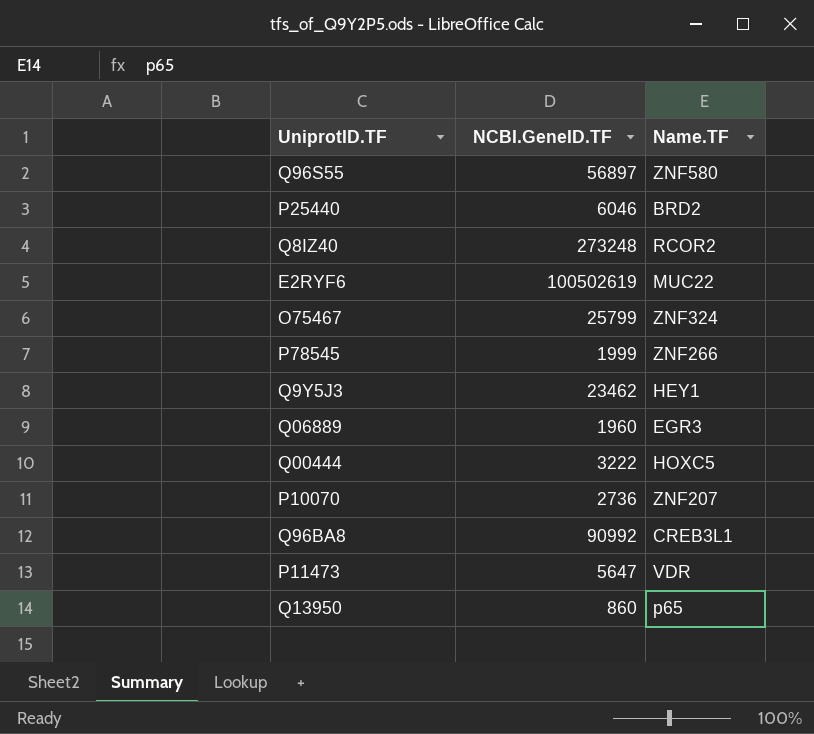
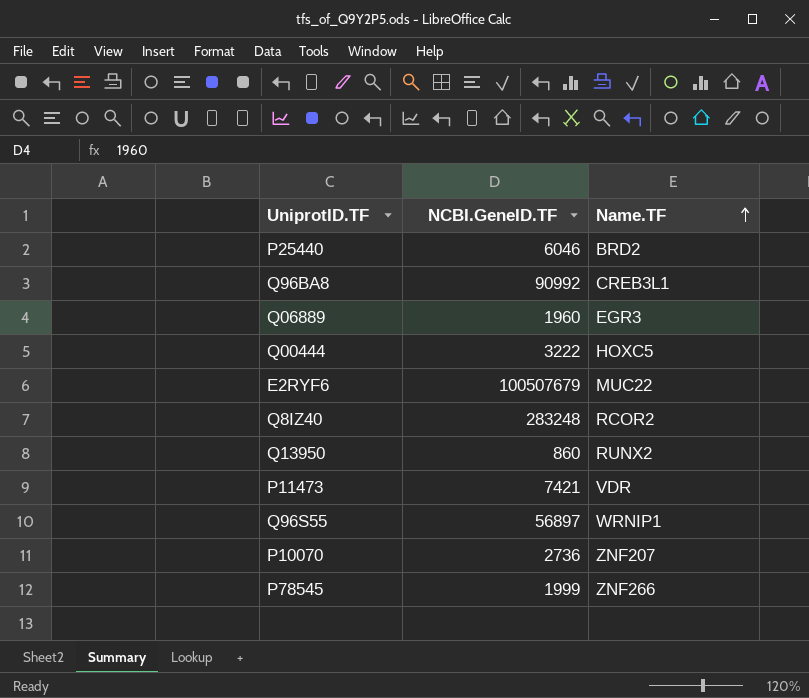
row order: none -> Name.TF ascending
row O75467: 25799 | ZNF324 -> none
row Q9Y5J3: 23462 | HEY1 -> none
E2RYF6 | NCBI.GeneID.TF: 100502619 -> 100507679
Q8IZ40 | NCBI.GeneID.TF: 273248 -> 283248
Q13950 | Name.TF: p65 -> RUNX2
P11473 | NCBI.GeneID.TF: 5647 -> 7421
Q96S55 | Name.TF: ZNF580 -> WRNIP1

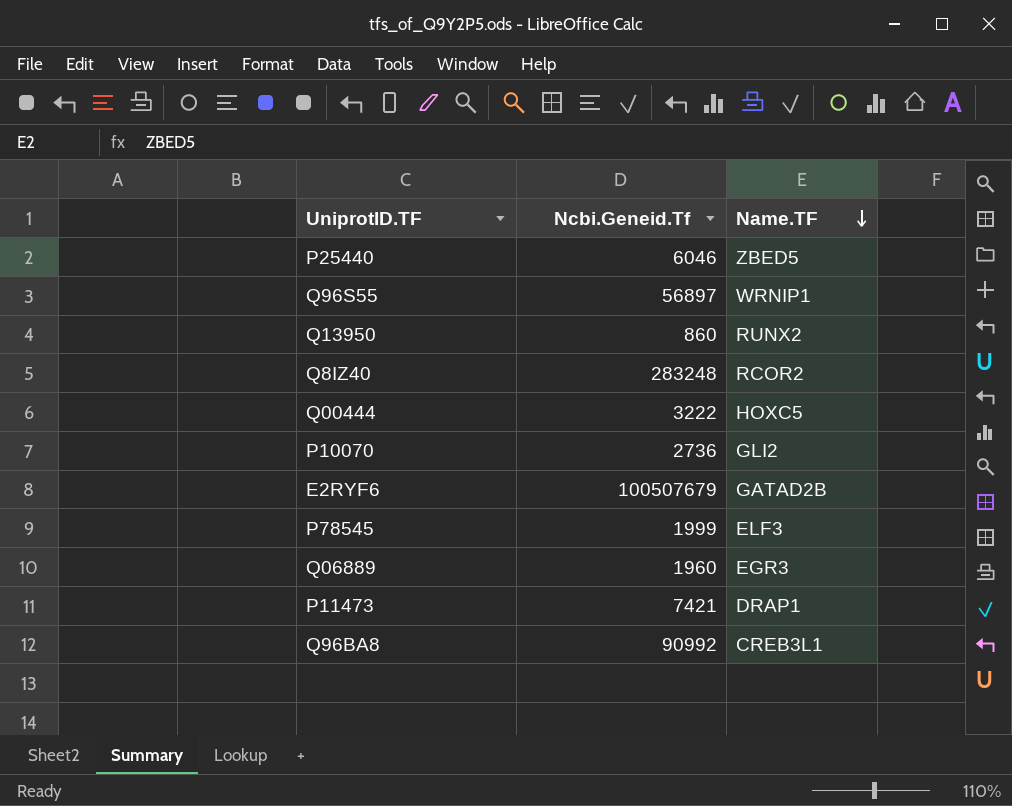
row order: Name.TF ascending -> Name.TF descending
column name: NCBI.GeneID.TF -> Ncbi.Geneid.Tf
P25440 | Name.TF: BRD2 -> ZBED5
P10070 | Name.TF: ZNF207 -> GLI2
E2RYF6 | Name.TF: MUC22 -> GATAD2B
P78545 | Name.TF: ZNF266 -> ELF3
P11473 | Name.TF: VDR -> DRAP1

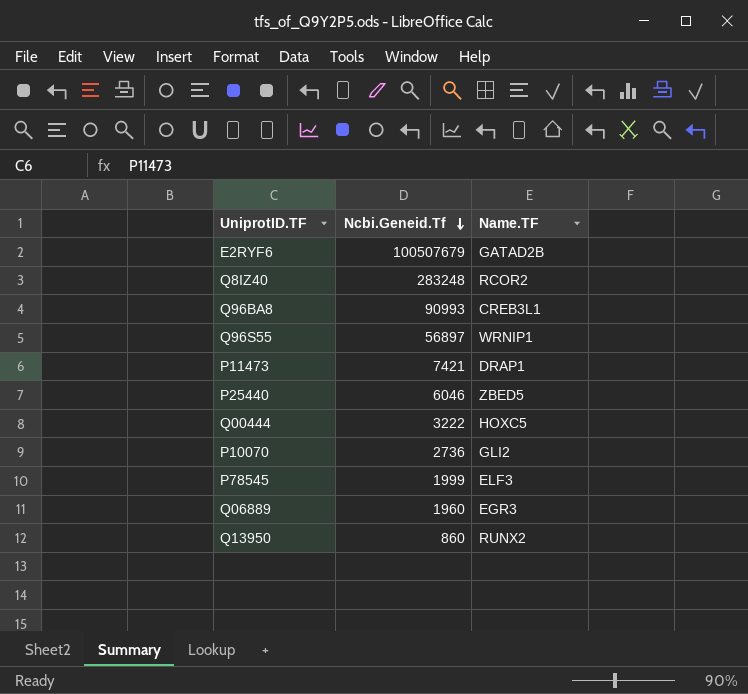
row order: Name.TF descending -> Ncbi.Geneid.Tf descending
Q96BA8 | Ncbi.Geneid.Tf: 90992 -> 90993

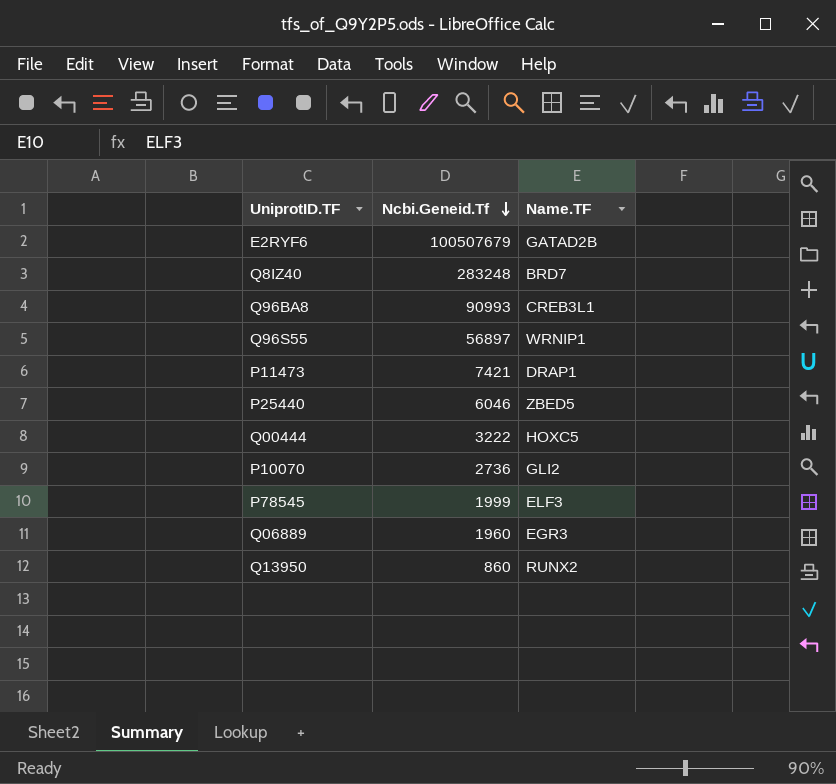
Q8IZ40 | Name.TF: RCOR2 -> BRD7

